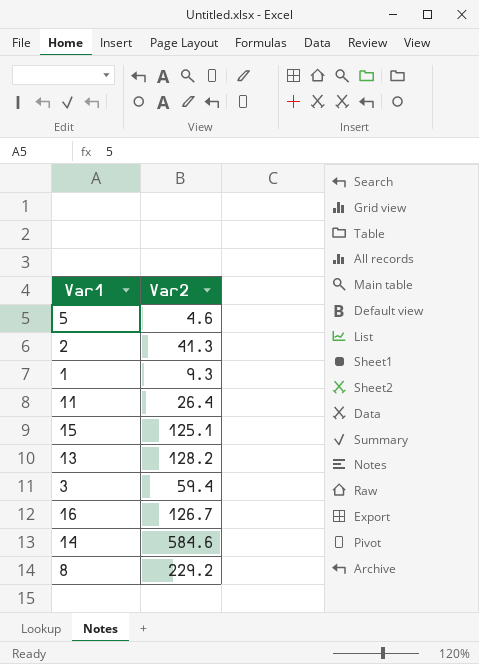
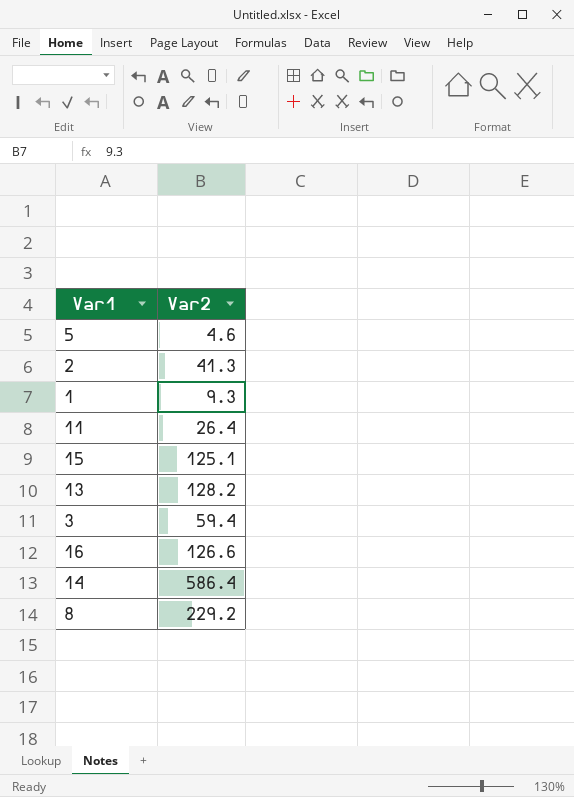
16 | Var2: 126.7 -> 126.6
14 | Var2: 584.6 -> 586.4

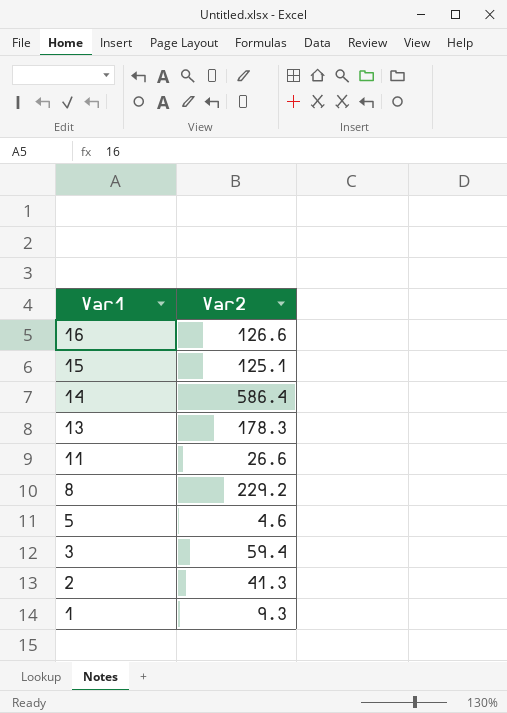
row order: none -> Var1 descending
13 | Var2: 128.2 -> 178.3
11 | Var2: 26.4 -> 26.6

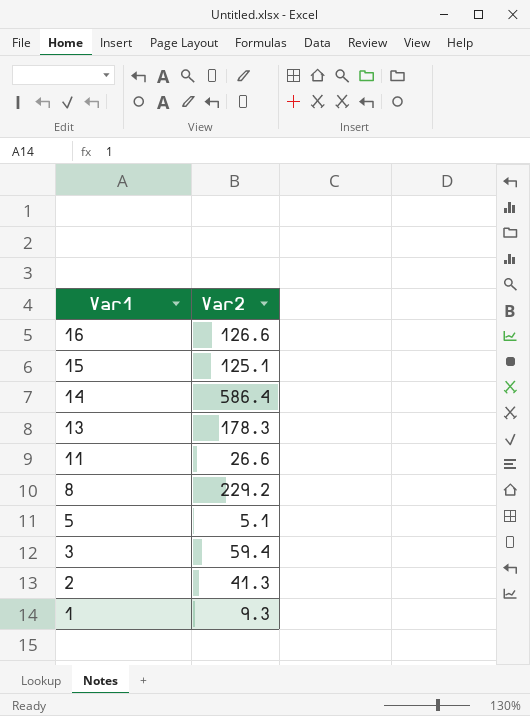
5 | Var2: 4.6 -> 5.1

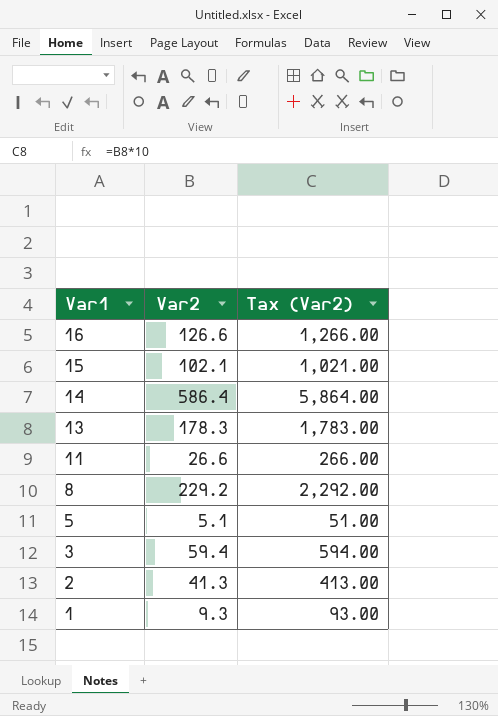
column Tax (Var2) | formula: none -> [Var2] * 10
15 | Var2: 125.1 -> 102.1

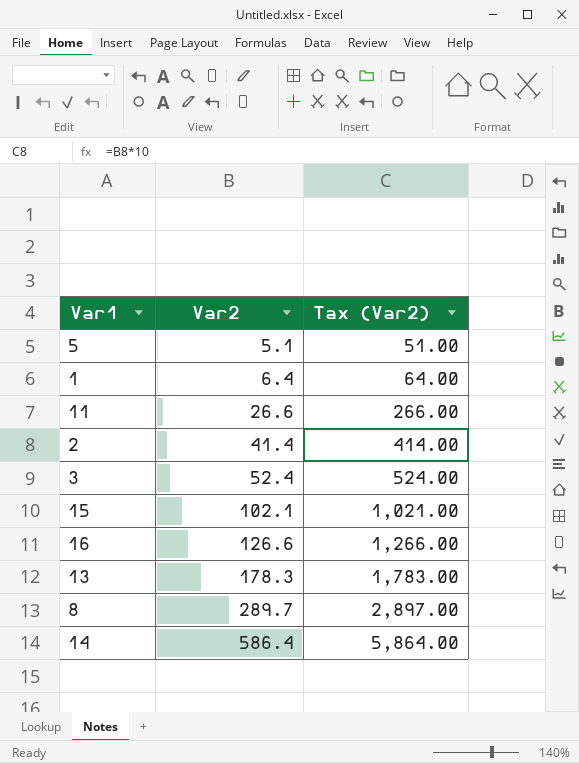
row order: Var1 descending -> Var2 ascending
1 | Var2: 9.3 -> 6.4
1 | Tax (Var2): 93.00 -> 64.00
2 | Var2: 41.3 -> 41.4
2 | Tax (Var2): 413.00 -> 414.00
3 | Var2: 59.4 -> 52.4
3 | Tax (Var2): 594.00 -> 524.00
8 | Var2: 229.2 -> 289.7
8 | Tax (Var2): 2,292.00 -> 2,897.00

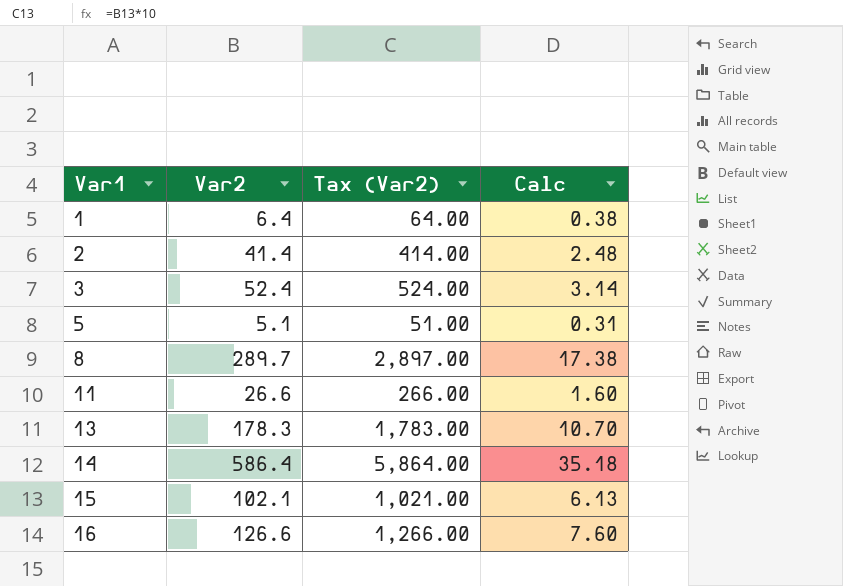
row order: Var2 ascending -> Var1 ascending
column Calc | formula: none -> [Var2] * 0.06

